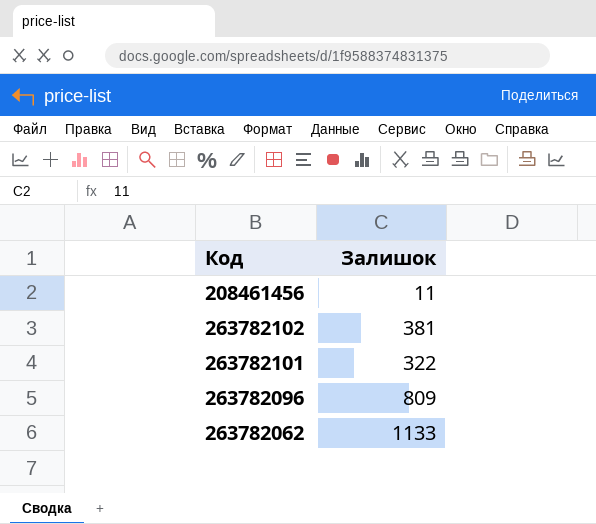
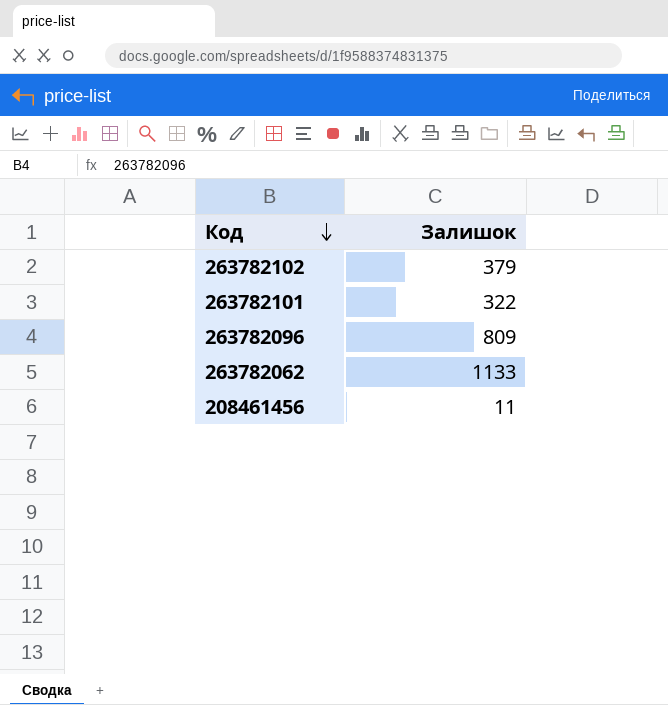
row order: none -> Код descending
263782102 | Залишок: 381 -> 379

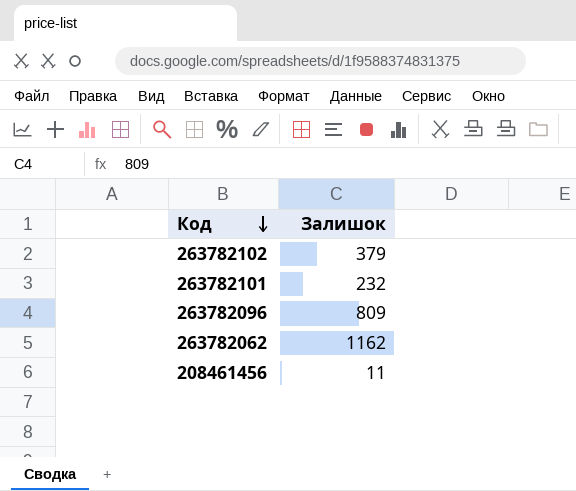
263782101 | Залишок: 322 -> 232
263782062 | Залишок: 1133 -> 1162

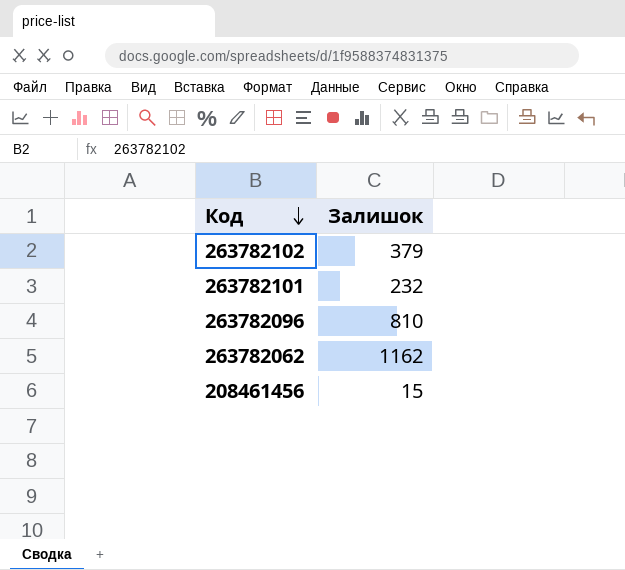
263782096 | Залишок: 809 -> 810
208461456 | Залишок: 11 -> 15

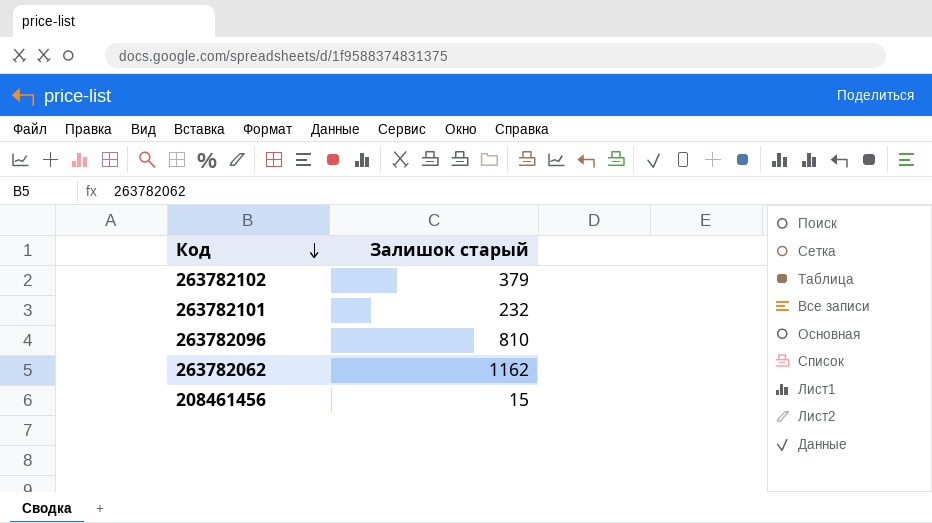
column name: Залишок -> Залишок старый

